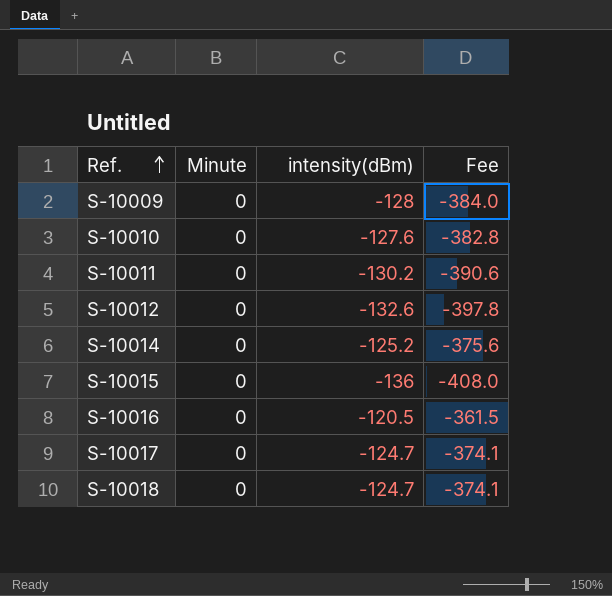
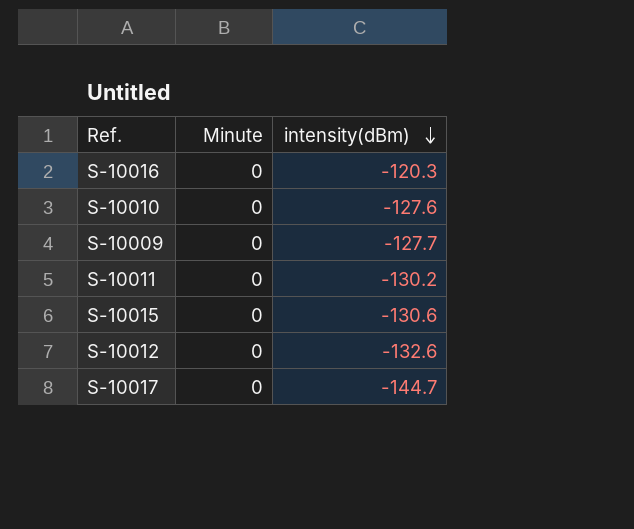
row order: Ref. ascending -> intensity(dBm) descending
column Fee | formula: [intensity(dBm)] * 3 -> none
row S-10014: 0 | -125.2 | -375.6 -> none
row S-10018: 0 | -124.7 | -374.1 -> none
S-10016 | intensity(dBm): -120.5 -> -120.3
S-10009 | intensity(dBm): -128 -> -127.7
S-10015 | intensity(dBm): -136 -> -130.6
S-10017 | intensity(dBm): -124.7 -> -144.7

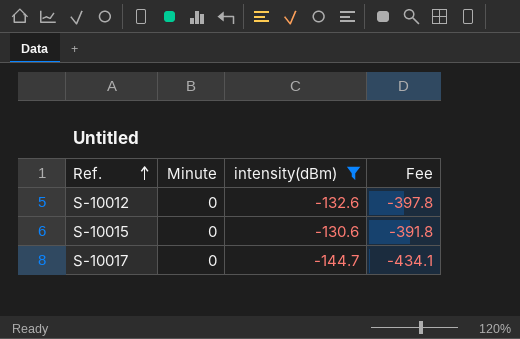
filter: none -> intensity(dBm) <= -130.6
row order: intensity(dBm) descending -> Ref. ascending
column Fee | formula: none -> [intensity(dBm)] * 3

